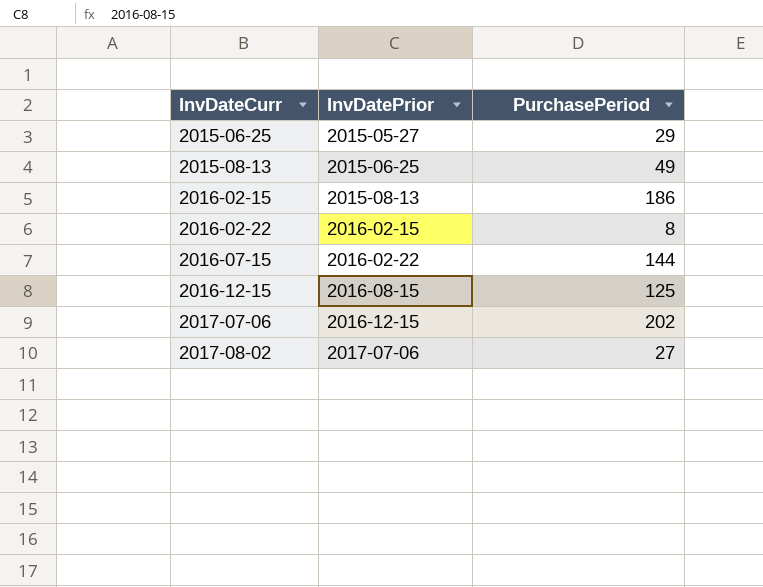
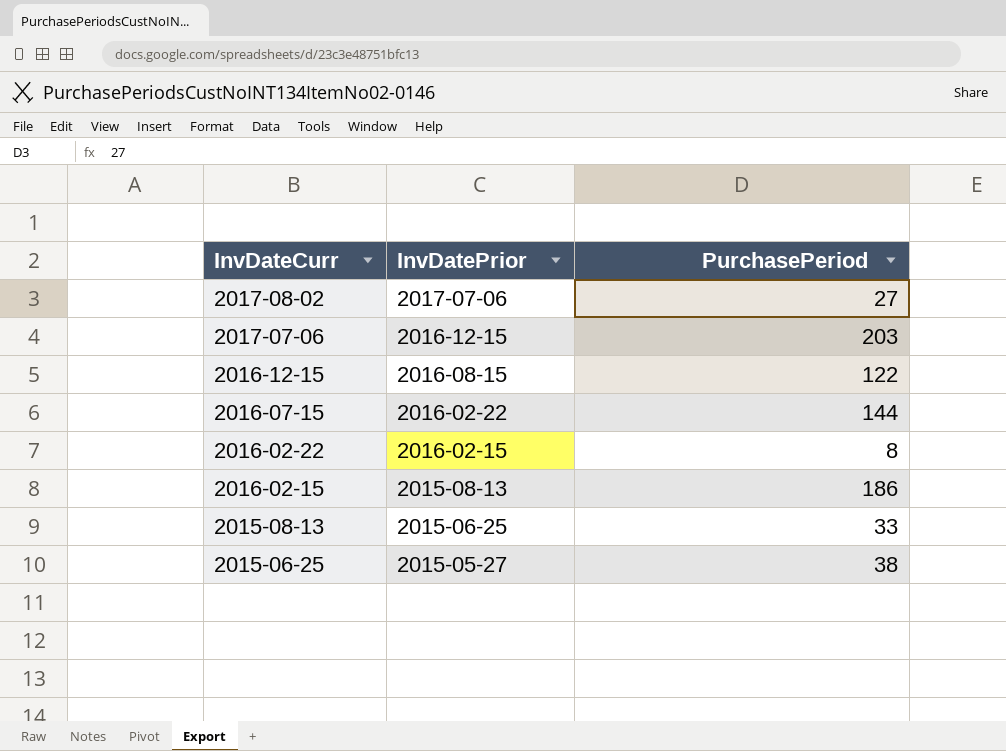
row order: InvDateCurr ascending -> InvDateCurr descending
2017-07-06 | PurchasePeriod: 202 -> 203
2016-12-15 | PurchasePeriod: 125 -> 122
2015-08-13 | PurchasePeriod: 49 -> 33
2015-06-25 | PurchasePeriod: 29 -> 38

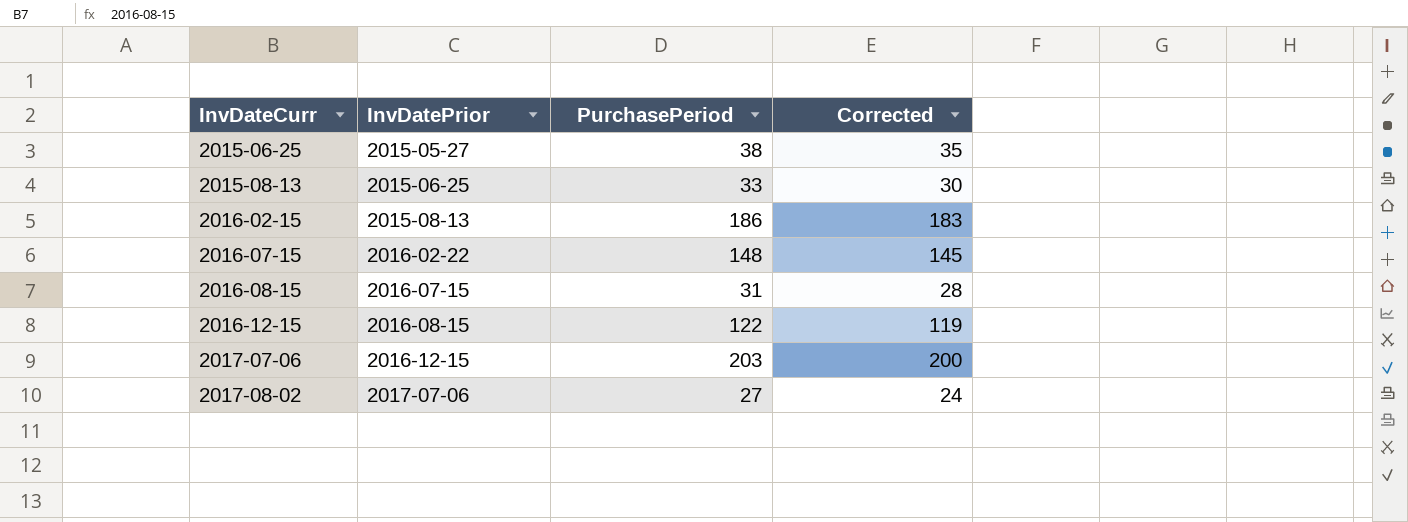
row order: InvDateCurr descending -> InvDateCurr ascending
column Corrected | formula: none -> [PurchasePeriod] - 3
row 2016-02-22: 2016-02-15 | 8 -> none
2016-07-15 | PurchasePeriod: 144 -> 148
row 2016-08-15: none -> 2016-07-15 | 31 | 28

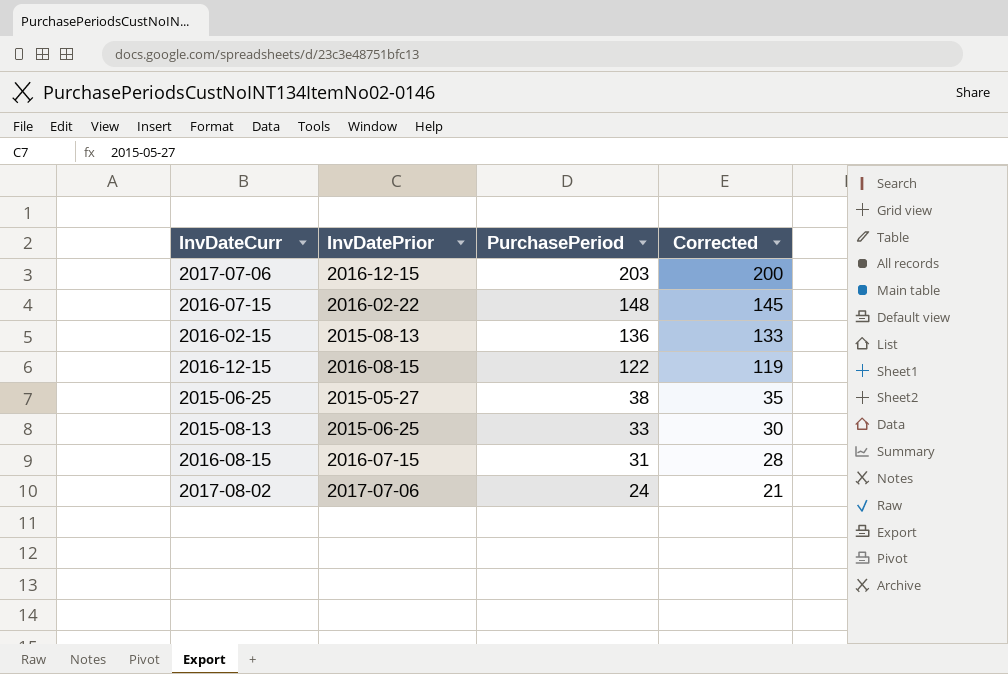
row order: InvDateCurr ascending -> PurchasePeriod descending
2016-02-15 | PurchasePeriod: 186 -> 136
2016-02-15 | Corrected: 183 -> 133
2017-08-02 | PurchasePeriod: 27 -> 24
2017-08-02 | Corrected: 24 -> 21

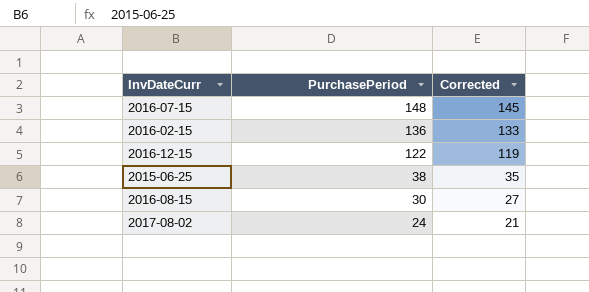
column InvDatePrior | position: 2 -> none
row 2017-07-06: 2016-12-15 | 203 | 200 -> none
row 2015-08-13: 2015-06-25 | 33 | 30 -> none
2016-08-15 | PurchasePeriod: 31 -> 30
2016-08-15 | Corrected: 28 -> 27

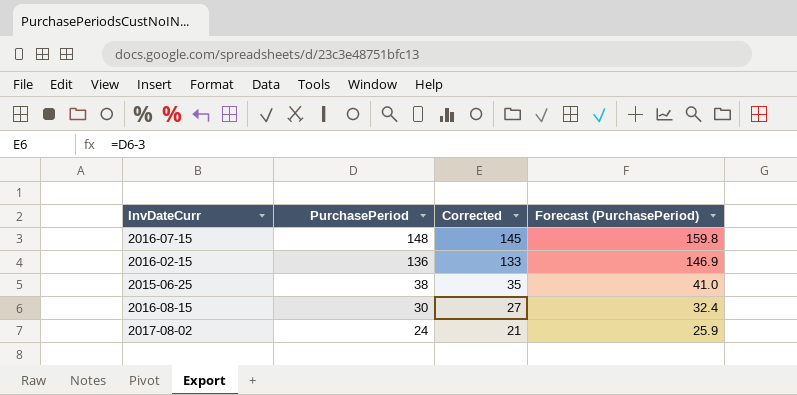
column Forecast (PurchasePeriod) | formula: none -> [PurchasePeriod] * 1.08
row 2016-12-15: 122 | 119 -> none

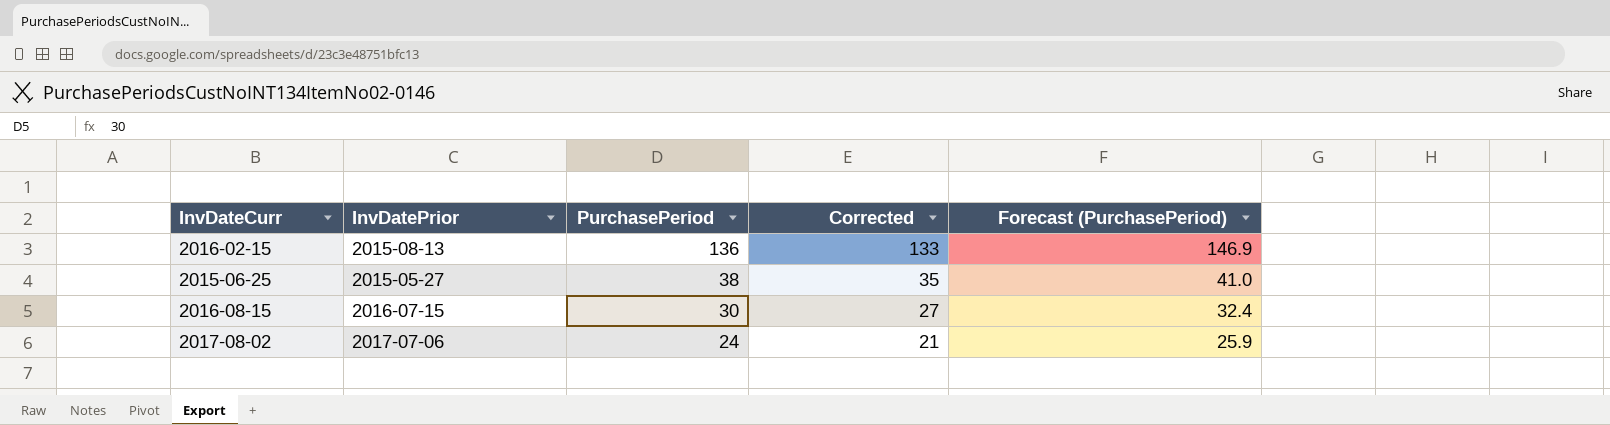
column InvDatePrior | position: none -> 2
row 2016-07-15: 148 | 145 | 159.8 -> none

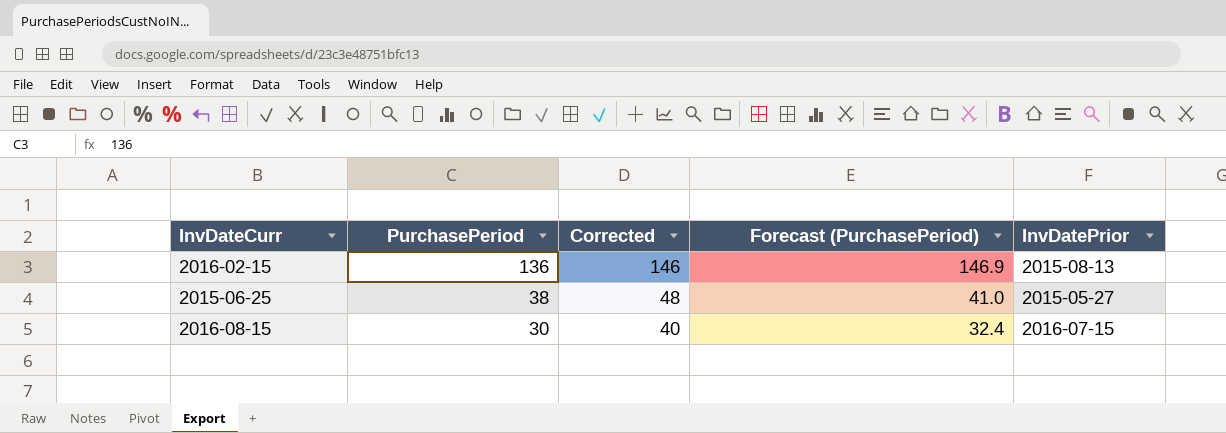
column Corrected | formula: [PurchasePeriod] - 3 -> [PurchasePeriod] + 10
column InvDatePrior | position: 2 -> 5
row 2017-08-02: 2017-07-06 | 24 | 21 | 25.9 -> none

